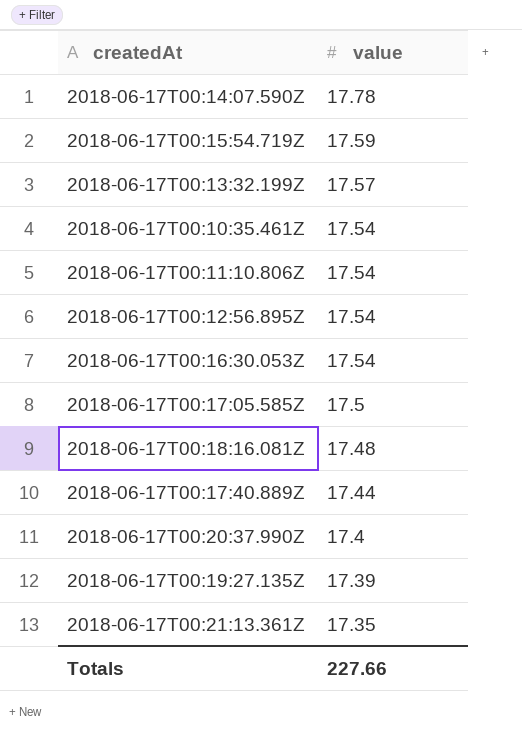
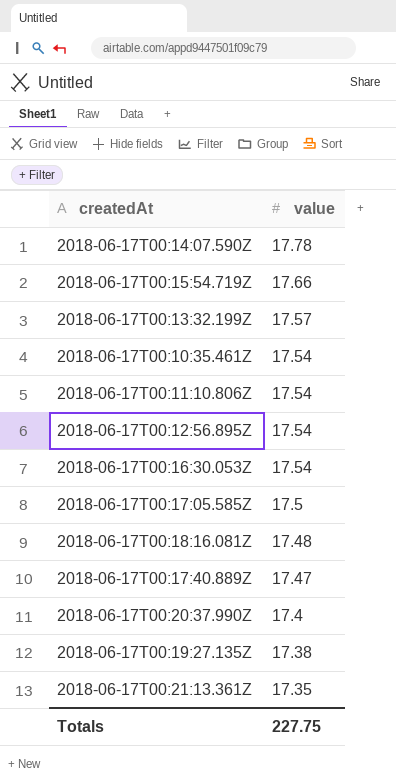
2018-06-17T00:15:54.719Z | value: 17.59 -> 17.66
2018-06-17T00:17:40.889Z | value: 17.44 -> 17.47
2018-06-17T00:19:27.135Z | value: 17.39 -> 17.38
Totals | value: 227.66 -> 227.75

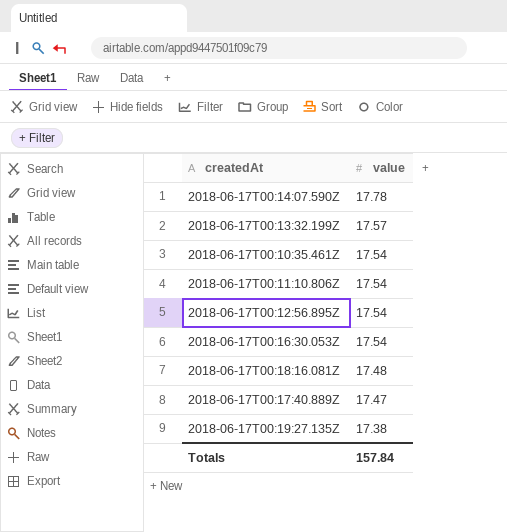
row 2018-06-17T00:15:54.719Z: 17.66 -> none
row 2018-06-17T00:17:05.585Z: 17.5 -> none
row 2018-06-17T00:20:37.990Z: 17.4 -> none
row 2018-06-17T00:21:13.361Z: 17.35 -> none
Totals | value: 227.75 -> 157.84

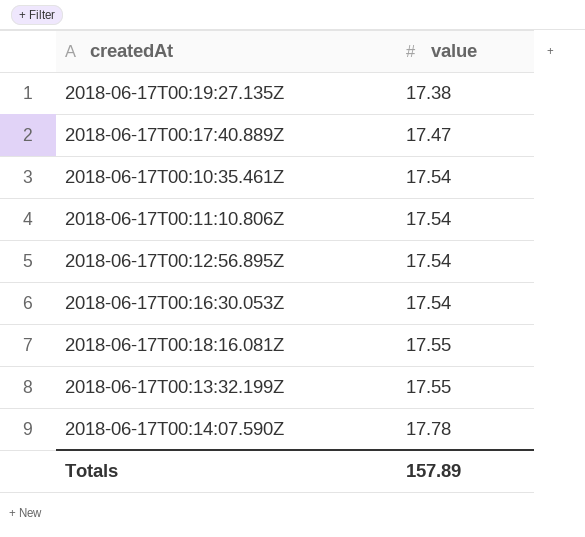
row order: value descending -> value ascending
2018-06-17T00:18:16.081Z | value: 17.48 -> 17.55
2018-06-17T00:13:32.199Z | value: 17.57 -> 17.55
Totals | value: 157.84 -> 157.89

